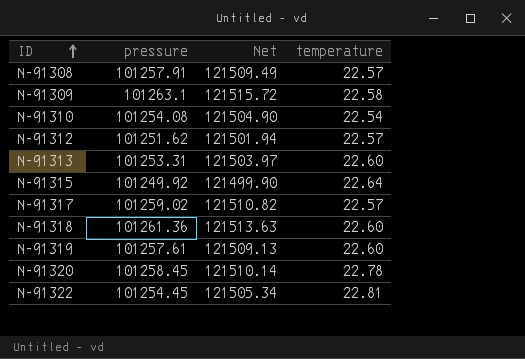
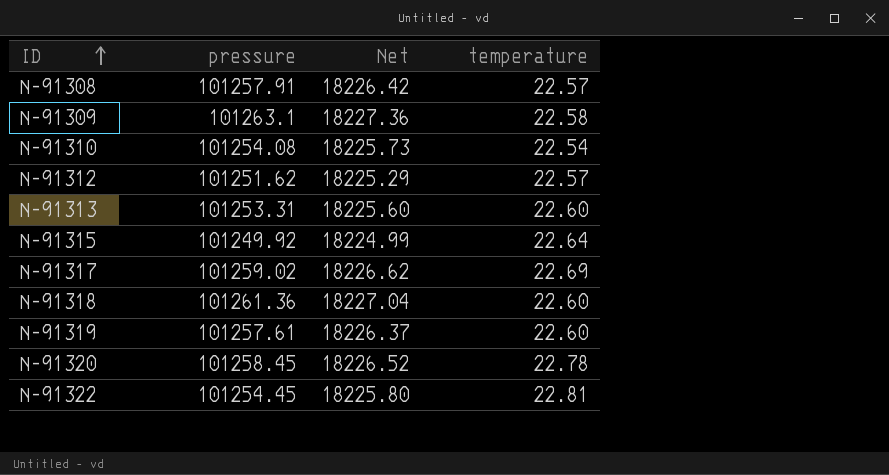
column Net | formula: [pressure] * 1.2 -> [pressure] * 0.18
N-91317 | temperature: 22.57 -> 22.69

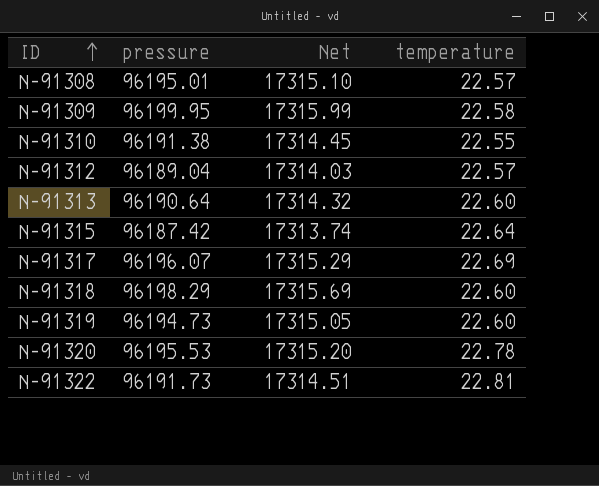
N-91308 | pressure: 101257.91 -> 96195.01
N-91308 | Net: 18226.42 -> 17315.10
N-91309 | pressure: 101263.1 -> 96199.95
N-91309 | Net: 18227.36 -> 17315.99
N-91310 | pressure: 101254.08 -> 96191.38
N-91310 | Net: 18225.73 -> 17314.45
N-91310 | temperature: 22.54 -> 22.55
N-91312 | pressure: 101251.62 -> 96189.04
N-91312 | Net: 18225.29 -> 17314.03
N-91313 | pressure: 101253.31 -> 96190.64
N-91313 | Net: 18225.60 -> 17314.32
N-91315 | pressure: 101249.92 -> 96187.42
N-91315 | Net: 18224.99 -> 17313.74
N-91317 | pressure: 101259.02 -> 96196.07
N-91317 | Net: 18226.62 -> 17315.29
N-91318 | pressure: 101261.36 -> 96198.29
N-91318 | Net: 18227.04 -> 17315.69
N-91319 | pressure: 101257.61 -> 96194.73
N-91319 | Net: 18226.37 -> 17315.05
N-91320 | pressure: 101258.45 -> 96195.53
N-91320 | Net: 18226.52 -> 17315.20
N-91322 | pressure: 101254.45 -> 96191.73
N-91322 | Net: 18225.80 -> 17314.51

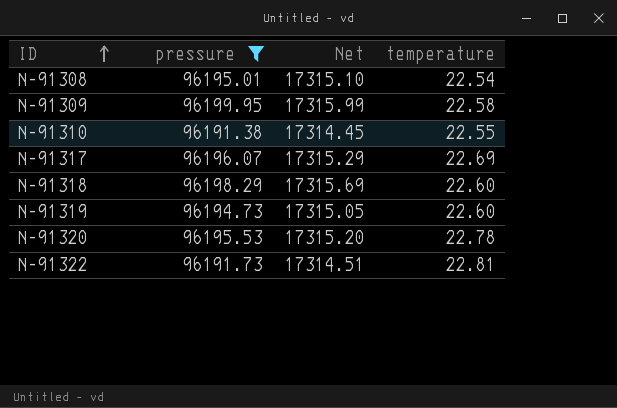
filter: none -> pressure >= 96191.38
N-91308 | temperature: 22.57 -> 22.54

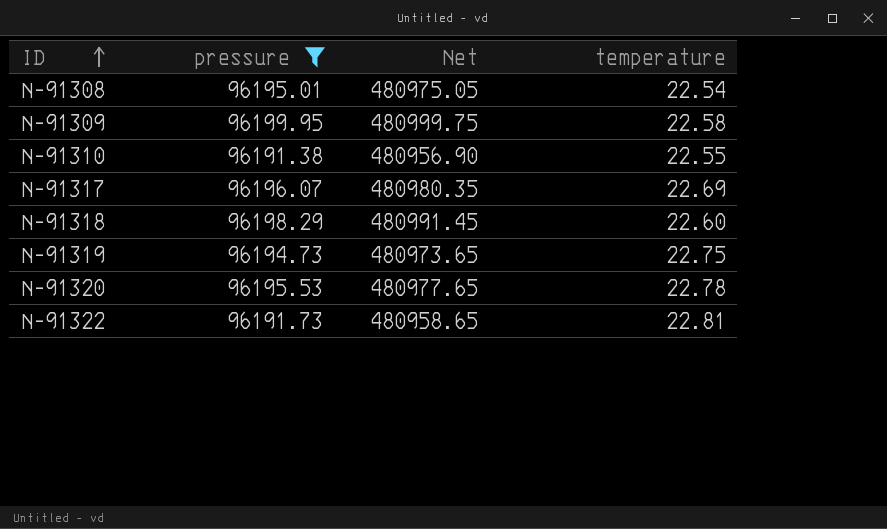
column Net | formula: [pressure] * 0.18 -> [pressure] * 5
N-91319 | temperature: 22.60 -> 22.75

